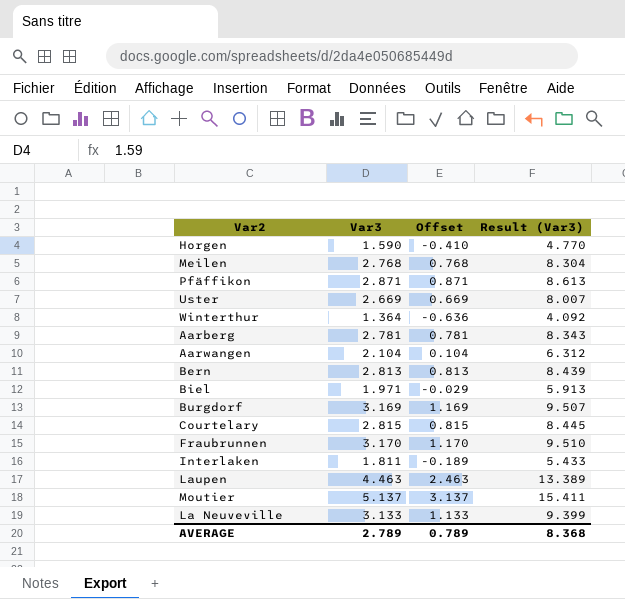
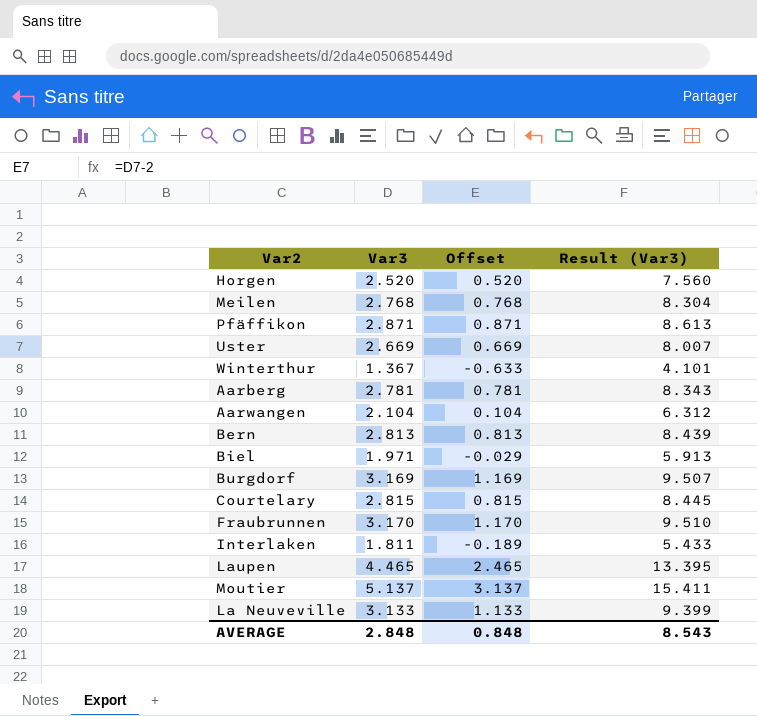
Horgen | Var3: 1.590 -> 2.520
Horgen | Offset: -0.410 -> 0.520
Horgen | Result (Var3): 4.770 -> 7.560
Winterthur | Var3: 1.364 -> 1.367
Winterthur | Offset: -0.636 -> -0.633
Winterthur | Result (Var3): 4.092 -> 4.101
Laupen | Var3: 4.463 -> 4.465
Laupen | Offset: 2.463 -> 2.465
Laupen | Result (Var3): 13.389 -> 13.395
AVERAGE | Var3: 2.789 -> 2.848
AVERAGE | Offset: 0.789 -> 0.848
AVERAGE | Result (Var3): 8.368 -> 8.543

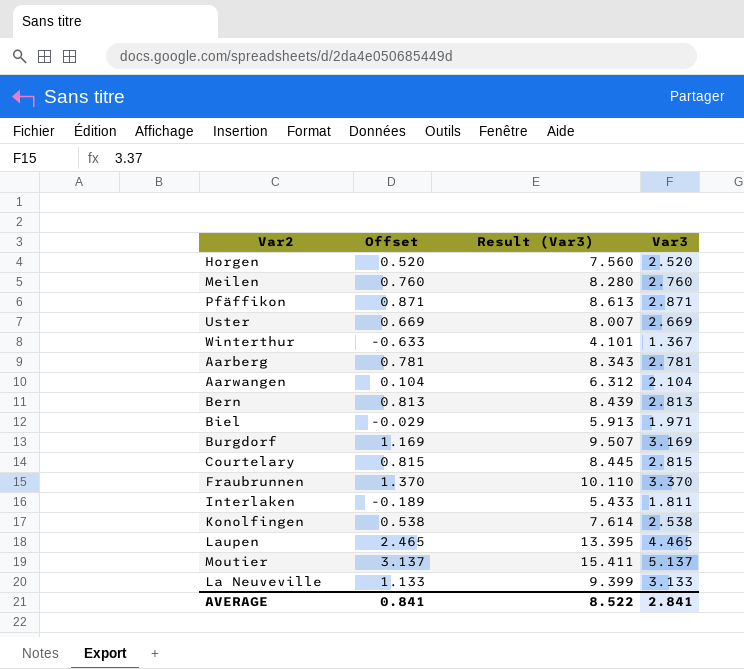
column Var3 | position: 2 -> 4
Meilen | Offset: 0.768 -> 0.760
Meilen | Result (Var3): 8.304 -> 8.280
Meilen | Var3: 2.768 -> 2.760
Fraubrunnen | Offset: 1.170 -> 1.370
Fraubrunnen | Result (Var3): 9.510 -> 10.110
Fraubrunnen | Var3: 3.170 -> 3.370
row Konolfingen: none -> 0.538 | 7.614 | 2.538
AVERAGE | Offset: 0.848 -> 0.841
AVERAGE | Result (Var3): 8.543 -> 8.522
AVERAGE | Var3: 2.848 -> 2.841

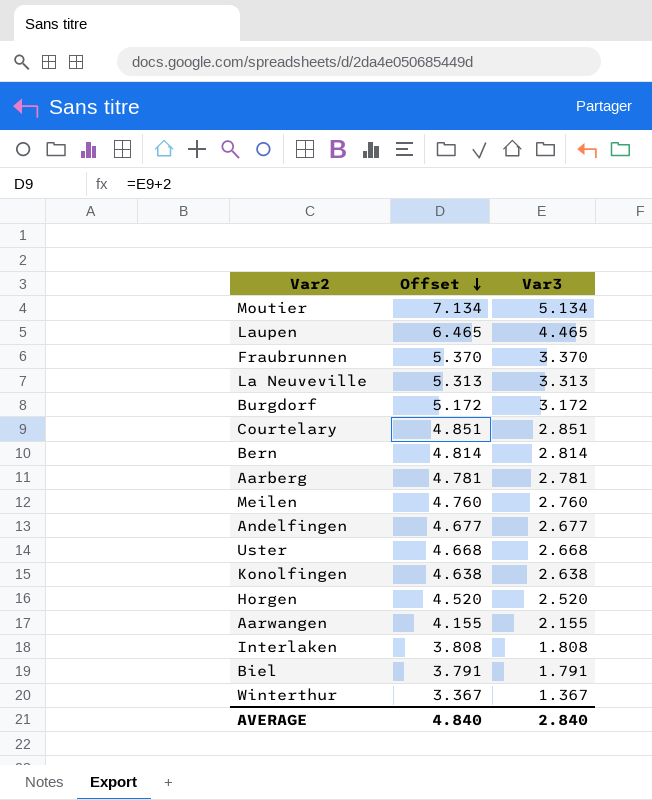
row order: none -> Offset descending
column Result (Var3) | formula: [Var3] * 3 -> none
column Offset | formula: [Var3] - 2 -> [Var3] + 2
row Pfäffikon: 0.871 | 8.613 | 2.871 -> none
Moutier | Var3: 5.137 -> 5.134
La Neuveville | Var3: 3.133 -> 3.313
Burgdorf | Var3: 3.169 -> 3.172
Courtelary | Var3: 2.815 -> 2.851
Bern | Var3: 2.813 -> 2.814
row Andelfingen: none -> 4.677 | 2.677
Uster | Var3: 2.669 -> 2.668
Konolfingen | Var3: 2.538 -> 2.638
Aarwangen | Var3: 2.104 -> 2.155
Interlaken | Var3: 1.811 -> 1.808
Biel | Var3: 1.971 -> 1.791
AVERAGE | Offset: 0.841 -> 4.840
AVERAGE | Var3: 2.841 -> 2.840

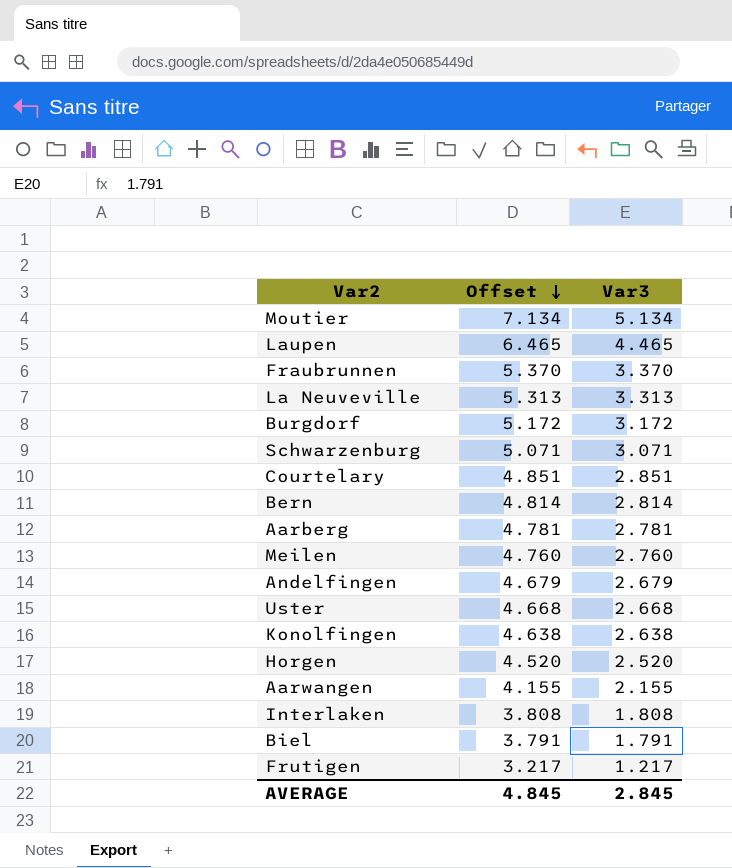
row Winterthur: 3.367 | 1.367 -> none
row Schwarzenburg: none -> 5.071 | 3.071
Andelfingen | Offset: 4.677 -> 4.679
Andelfingen | Var3: 2.677 -> 2.679
row Frutigen: none -> 3.217 | 1.217
AVERAGE | Offset: 4.840 -> 4.845
AVERAGE | Var3: 2.840 -> 2.845

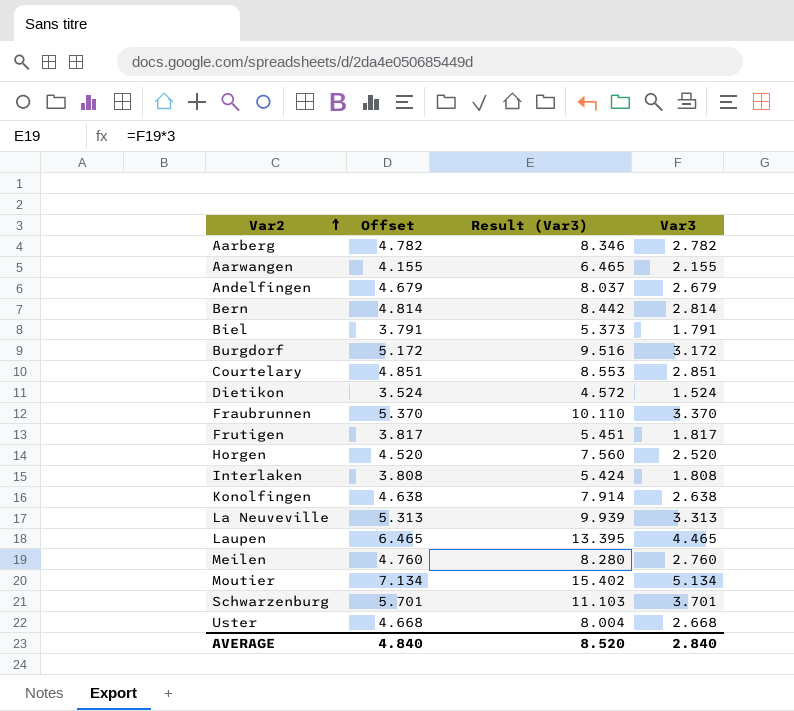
row order: Offset descending -> Var2 ascending
column Result (Var3) | formula: none -> [Var3] * 3
Aarberg | Offset: 4.781 -> 4.782
Aarberg | Var3: 2.781 -> 2.782
row Dietikon: none -> 3.524 | 4.572 | 1.524
Frutigen | Offset: 3.217 -> 3.817
Frutigen | Var3: 1.217 -> 1.817
Schwarzenburg | Offset: 5.071 -> 5.701
Schwarzenburg | Var3: 3.071 -> 3.701
AVERAGE | Offset: 4.845 -> 4.840
AVERAGE | Var3: 2.845 -> 2.840

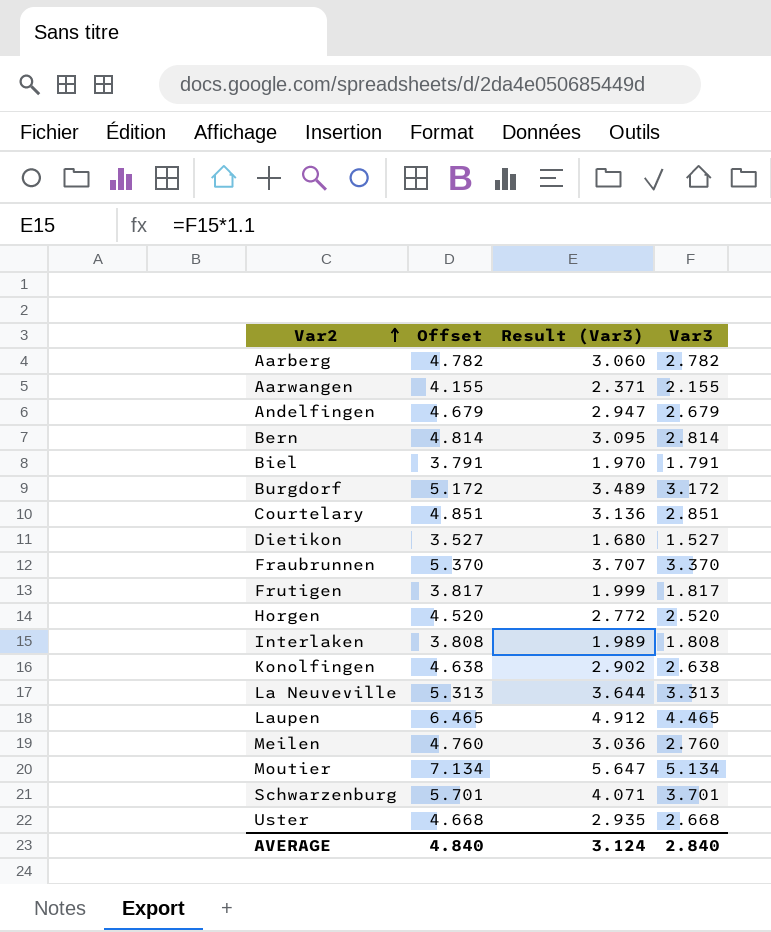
column Result (Var3) | formula: [Var3] * 3 -> [Var3] * 1.1
Dietikon | Offset: 3.524 -> 3.527
Dietikon | Var3: 1.524 -> 1.527
AVERAGE | Result (Var3): 8.520 -> 3.124

